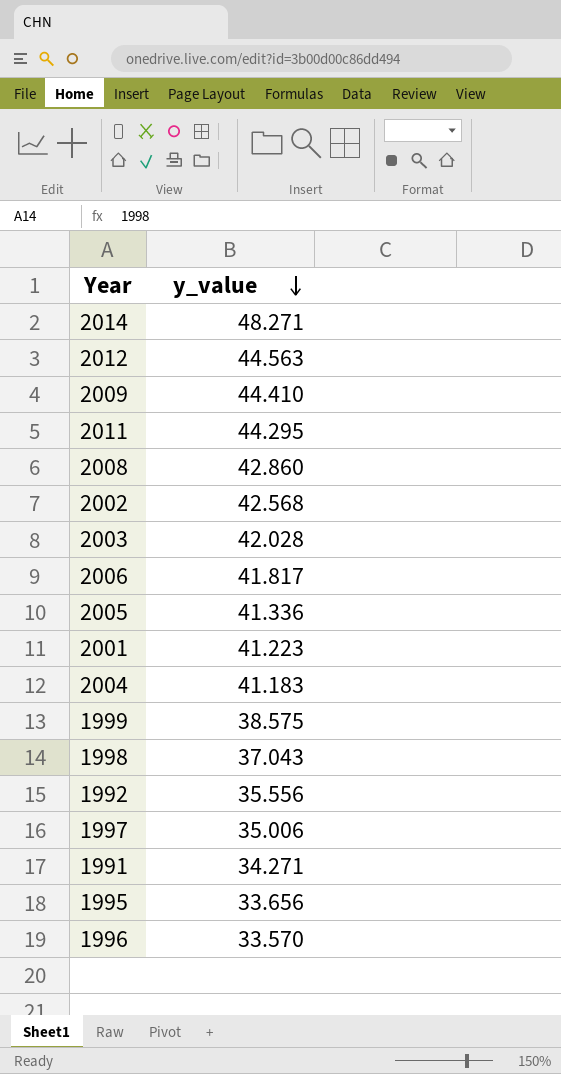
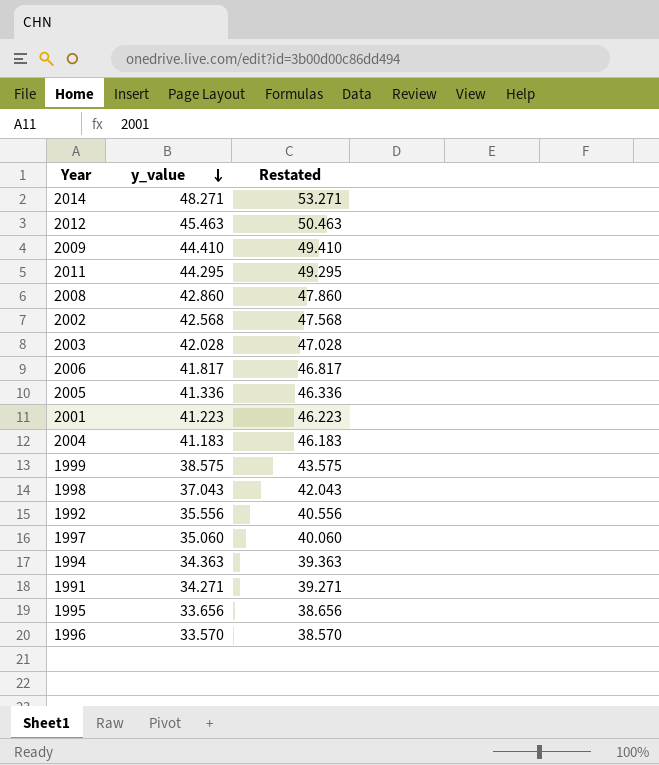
column Restated | formula: none -> [y_value] + 5
2012 | y_value: 44.563 -> 45.463
1997 | y_value: 35.006 -> 35.060
row 1994: none -> 34.363 | 39.363

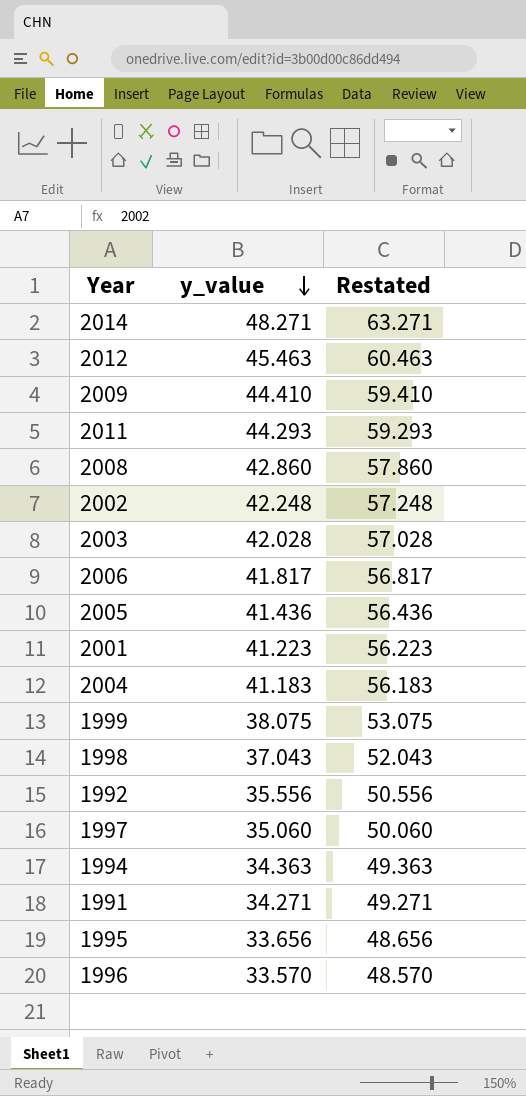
column Restated | formula: [y_value] + 5 -> [y_value] + 15
2011 | y_value: 44.295 -> 44.293
2002 | y_value: 42.568 -> 42.248
2005 | y_value: 41.336 -> 41.436
1999 | y_value: 38.575 -> 38.075

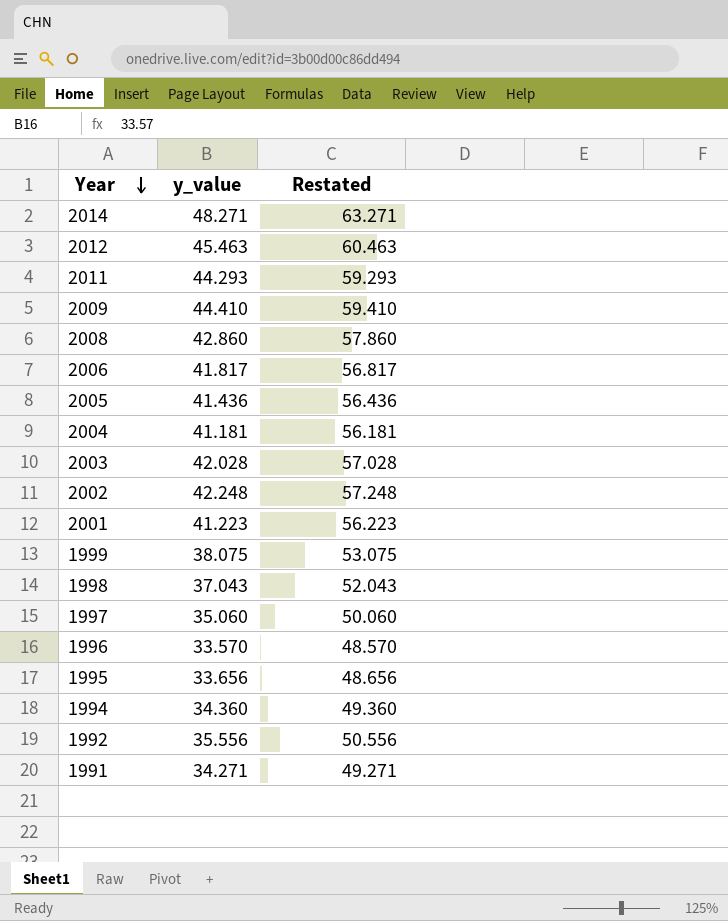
row order: y_value descending -> Year descending
2004 | y_value: 41.183 -> 41.181
2004 | Restated: 56.183 -> 56.181
1994 | y_value: 34.363 -> 34.360
1994 | Restated: 49.363 -> 49.360

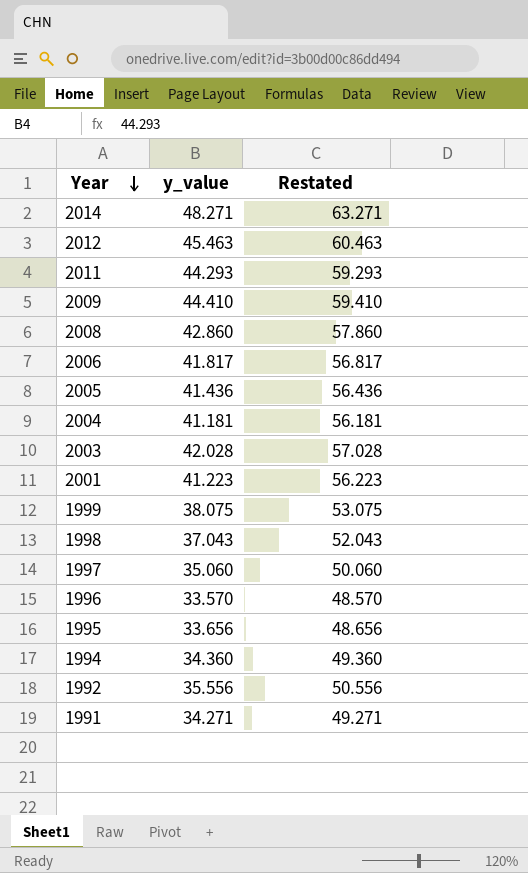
row 2002: 42.248 | 57.248 -> none

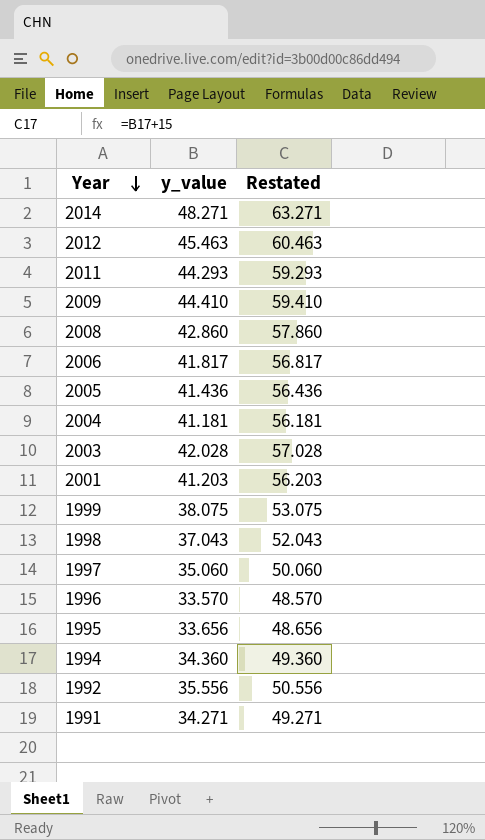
2001 | y_value: 41.223 -> 41.203
2001 | Restated: 56.223 -> 56.203

